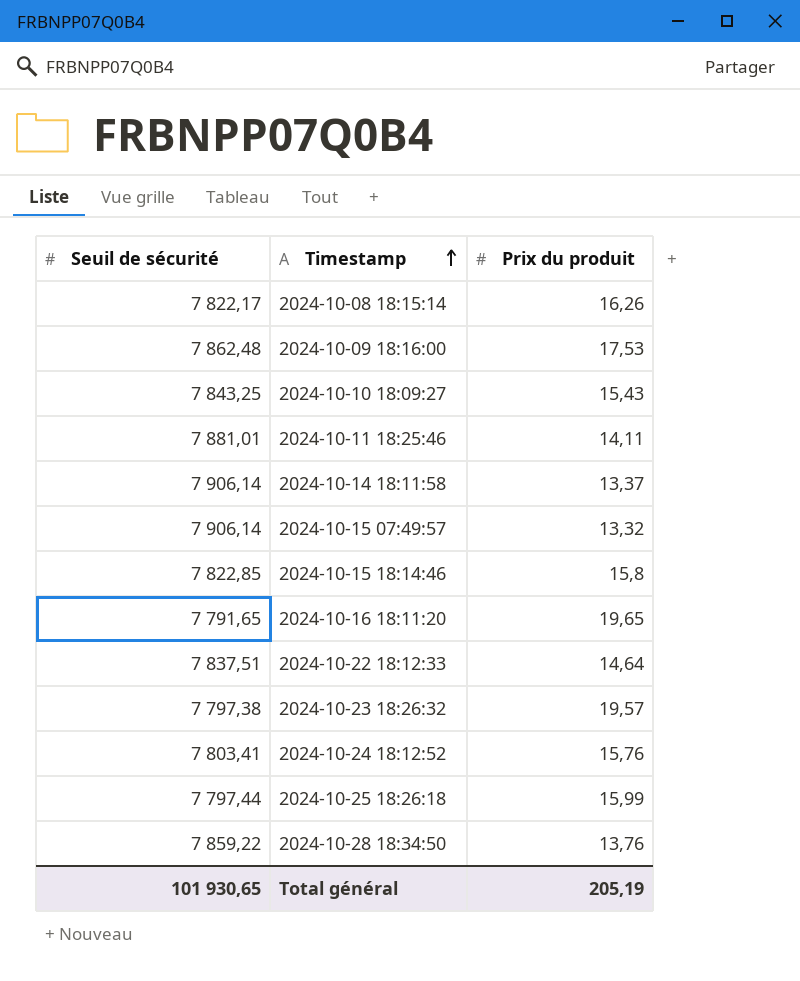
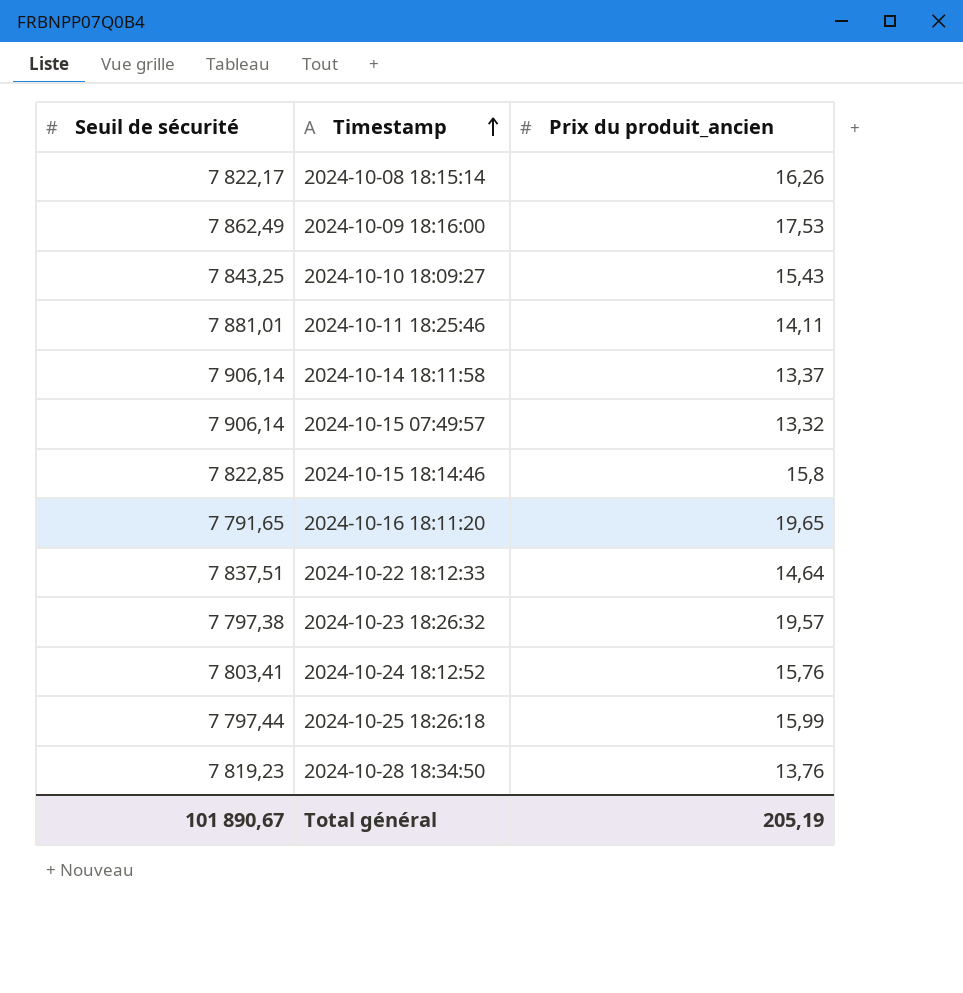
column name: Prix du produit -> Prix du produit_ancien
2024-10-09 18:16:00 | Seuil de sécurité: 7 862,48 -> 7 862,49
2024-10-28 18:34:50 | Seuil de sécurité: 7 859,22 -> 7 819,23
Total général | Seuil de sécurité: 101 930,65 -> 101 890,67

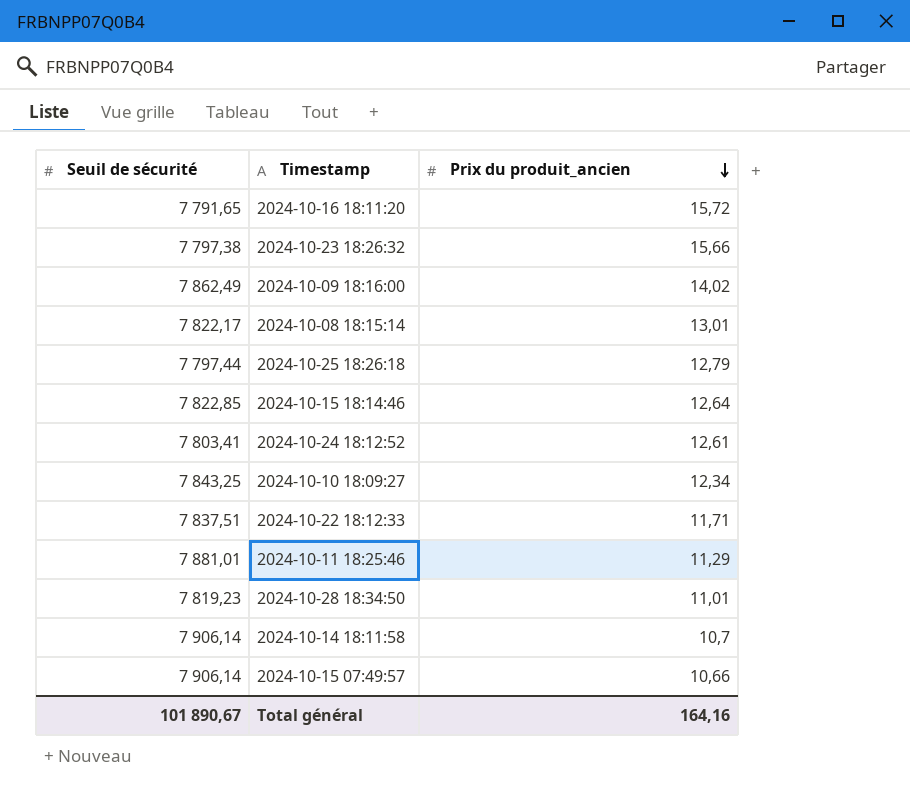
row order: Timestamp ascending -> Prix du produit_ancien descending
2024-10-16 18:11:20 | Prix du produit_ancien: 19,65 -> 15,72
2024-10-23 18:26:32 | Prix du produit_ancien: 19,57 -> 15,66
2024-10-09 18:16:00 | Prix du produit_ancien: 17,53 -> 14,02
2024-10-08 18:15:14 | Prix du produit_ancien: 16,26 -> 13,01
2024-10-25 18:26:18 | Prix du produit_ancien: 15,99 -> 12,79
2024-10-15 18:14:46 | Prix du produit_ancien: 15,8 -> 12,64
2024-10-24 18:12:52 | Prix du produit_ancien: 15,76 -> 12,61
2024-10-10 18:09:27 | Prix du produit_ancien: 15,43 -> 12,34
2024-10-22 18:12:33 | Prix du produit_ancien: 14,64 -> 11,71
2024-10-11 18:25:46 | Prix du produit_ancien: 14,11 -> 11,29
2024-10-28 18:34:50 | Prix du produit_ancien: 13,76 -> 11,01
2024-10-14 18:11:58 | Prix du produit_ancien: 13,37 -> 10,7
2024-10-15 07:49:57 | Prix du produit_ancien: 13,32 -> 10,66
Total général | Prix du produit_ancien: 205,19 -> 164,16

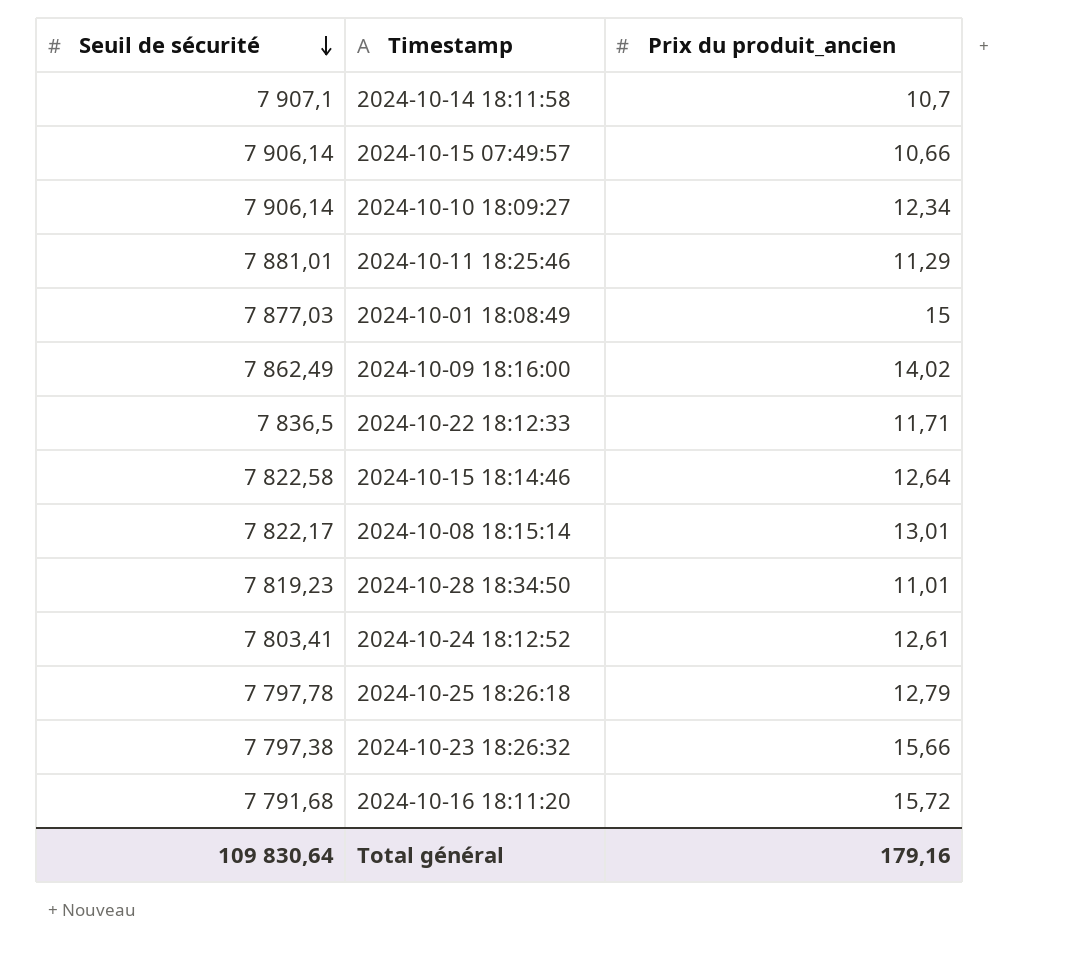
row order: Prix du produit_ancien descending -> Seuil de sécurité descending
2024-10-14 18:11:58 | Seuil de sécurité: 7 906,14 -> 7 907,1
2024-10-10 18:09:27 | Seuil de sécurité: 7 843,25 -> 7 906,14
row 2024-10-01 18:08:49: none -> 7 877,03 | 15
2024-10-22 18:12:33 | Seuil de sécurité: 7 837,51 -> 7 836,5
2024-10-15 18:14:46 | Seuil de sécurité: 7 822,85 -> 7 822,58
2024-10-25 18:26:18 | Seuil de sécurité: 7 797,44 -> 7 797,78
2024-10-16 18:11:20 | Seuil de sécurité: 7 791,65 -> 7 791,68
Total général | Seuil de sécurité: 101 890,67 -> 109 830,64
Total général | Prix du produit_ancien: 164,16 -> 179,16

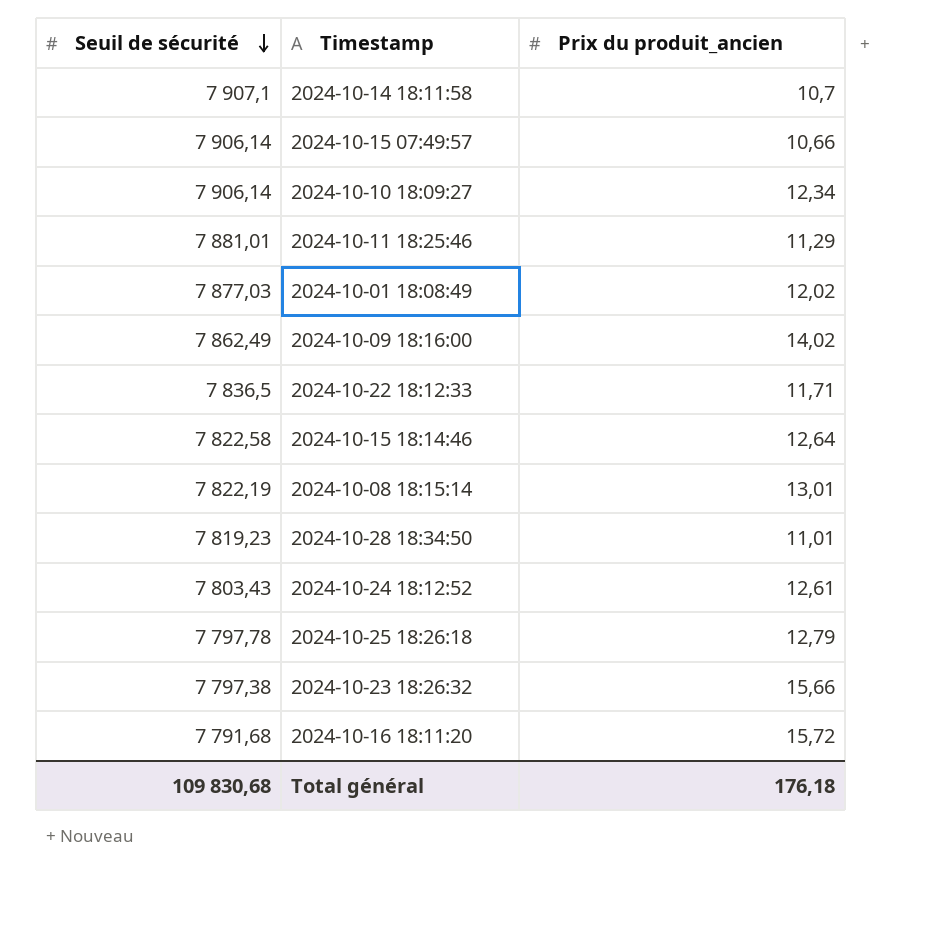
2024-10-01 18:08:49 | Prix du produit_ancien: 15 -> 12,02
2024-10-08 18:15:14 | Seuil de sécurité: 7 822,17 -> 7 822,19
2024-10-24 18:12:52 | Seuil de sécurité: 7 803,41 -> 7 803,43
Total général | Seuil de sécurité: 109 830,64 -> 109 830,68
Total général | Prix du produit_ancien: 179,16 -> 176,18

